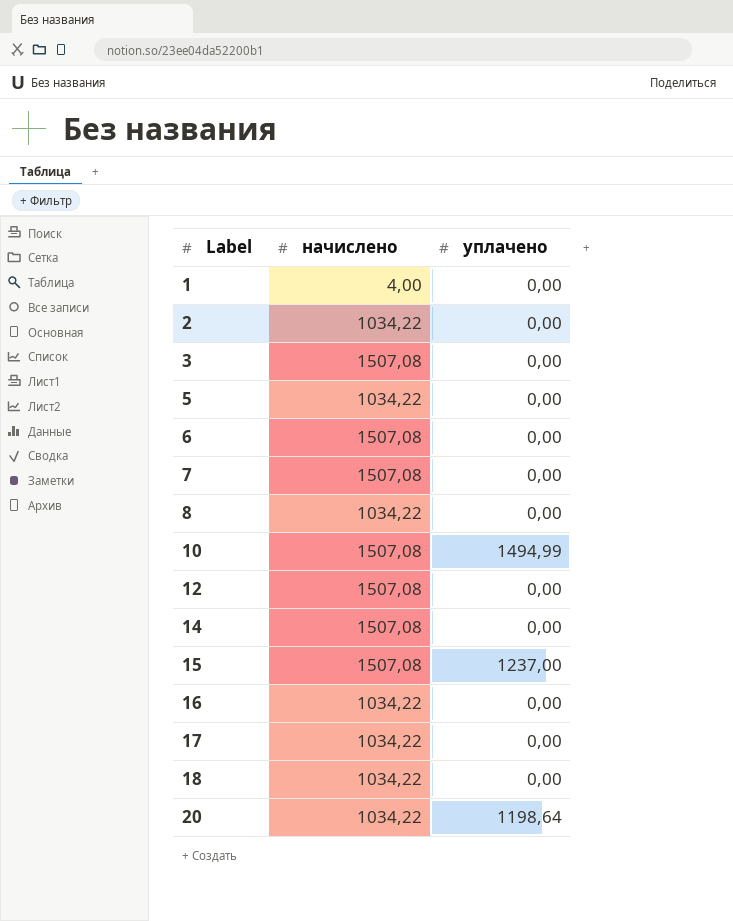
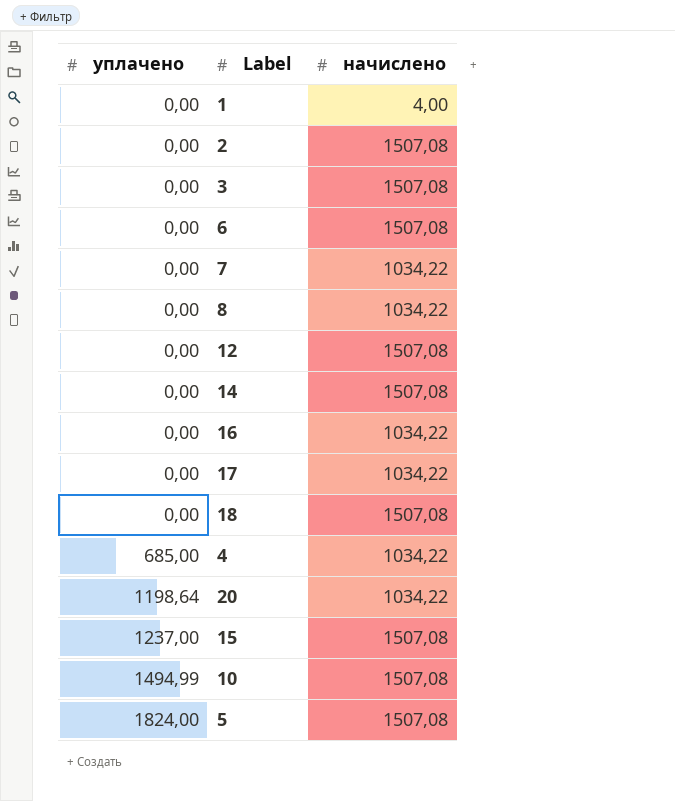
row order: Label ascending -> уплачено ascending
column уплачено | position: 3 -> 1
2 | начислено: 1034,22 -> 1507,08
7 | начислено: 1507,08 -> 1034,22
18 | начислено: 1034,22 -> 1507,08
row 4: none -> 685,00 | 1034,22
5 | уплачено: 0,00 -> 1824,00
5 | начислено: 1034,22 -> 1507,08

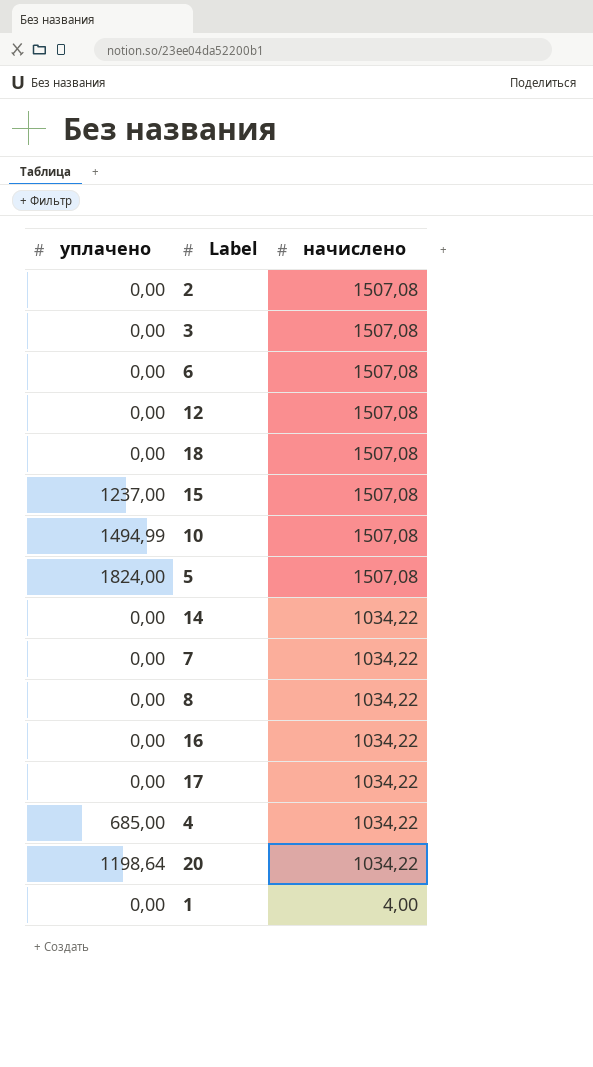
row order: уплачено ascending -> начислено descending
14 | начислено: 1507,08 -> 1034,22

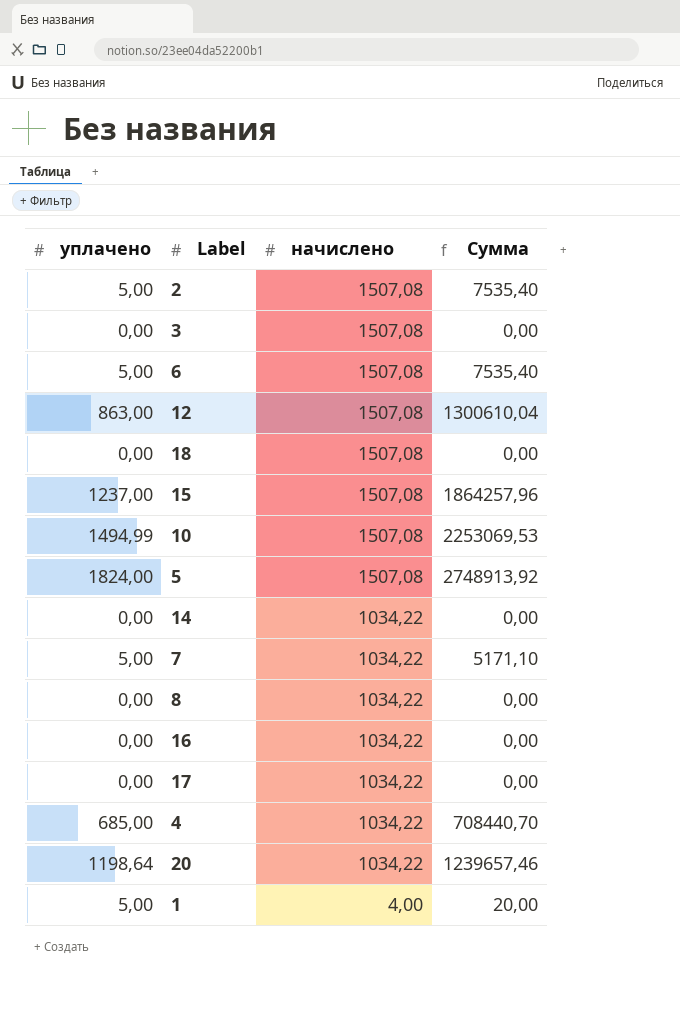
column Сумма | formula: none -> [уплачено] * [начислено]
2 | уплачено: 0,00 -> 5,00
6 | уплачено: 0,00 -> 5,00
12 | уплачено: 0,00 -> 863,00
7 | уплачено: 0,00 -> 5,00
1 | уплачено: 0,00 -> 5,00

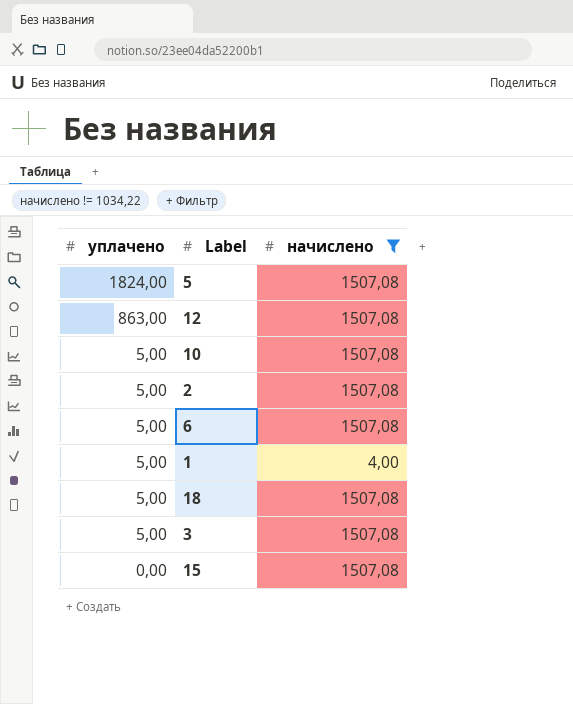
filter: none -> начислено != 1034,22
row order: начислено descending -> уплачено descending
column Сумма | formula: [уплачено] * [начислено] -> none
10 | уплачено: 1494,99 -> 5,00
18 | уплачено: 0,00 -> 5,00
3 | уплачено: 0,00 -> 5,00
15 | уплачено: 1237,00 -> 0,00

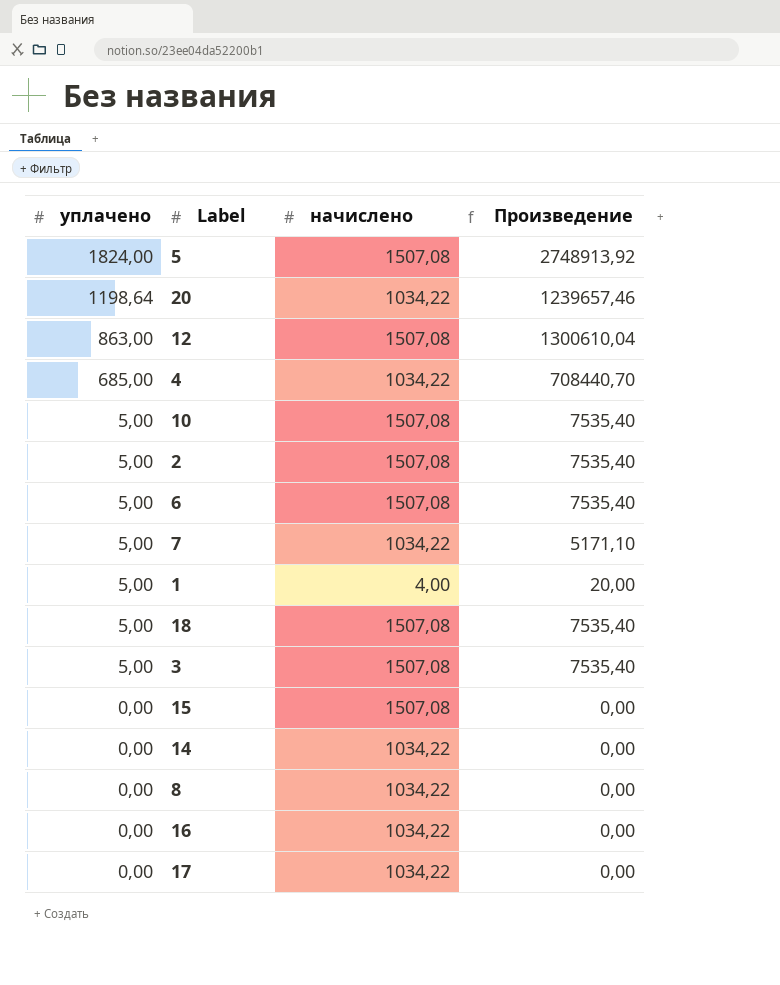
filter: начислено != 1034,22 -> none
column Произведение | formula: none -> [уплачено] * [начислено]

